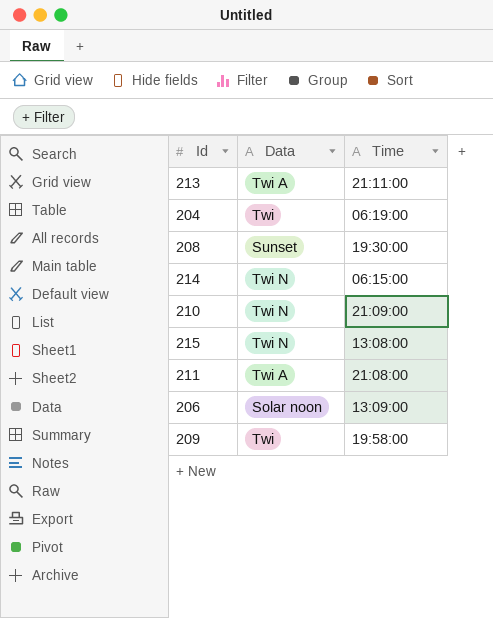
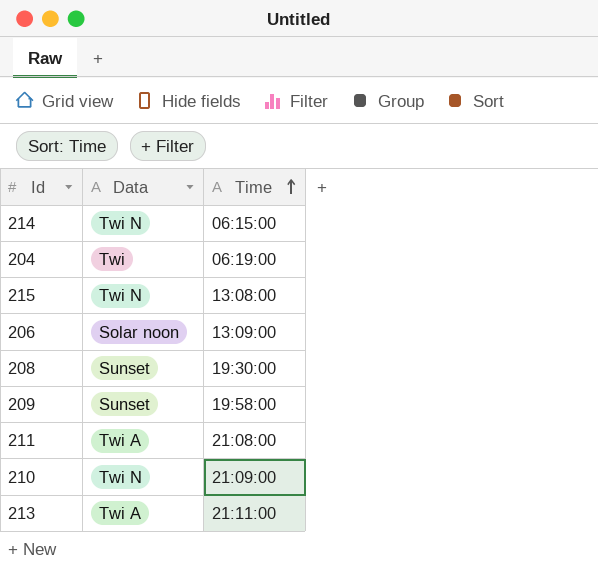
row order: none -> Time ascending
209 | Data: Twi -> Sunset

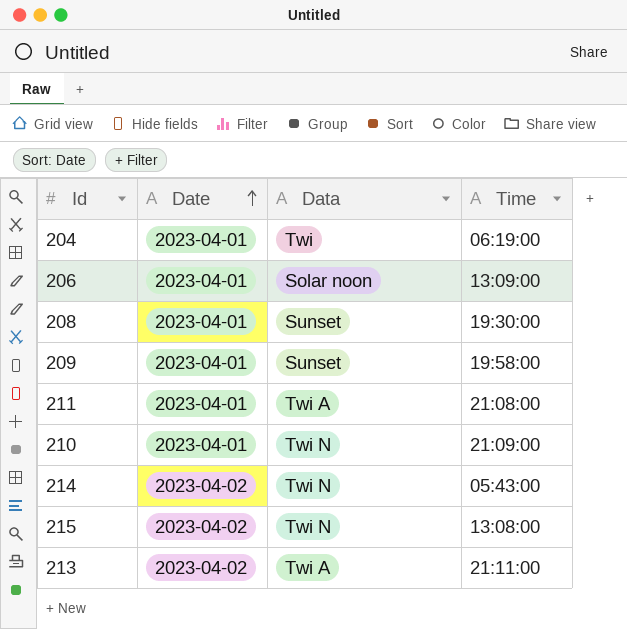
row order: Time ascending -> Date ascending
column Date | position: none -> 2
214 | Time: 06:15:00 -> 05:43:00

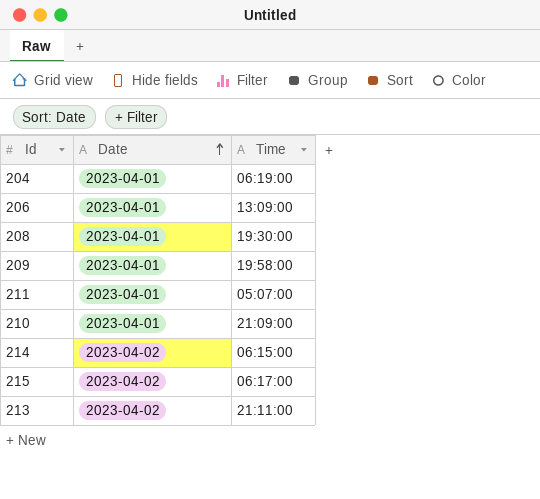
column Data | position: 3 -> none
211 | Time: 21:08:00 -> 05:07:00
214 | Time: 05:43:00 -> 06:15:00
215 | Time: 13:08:00 -> 06:17:00

